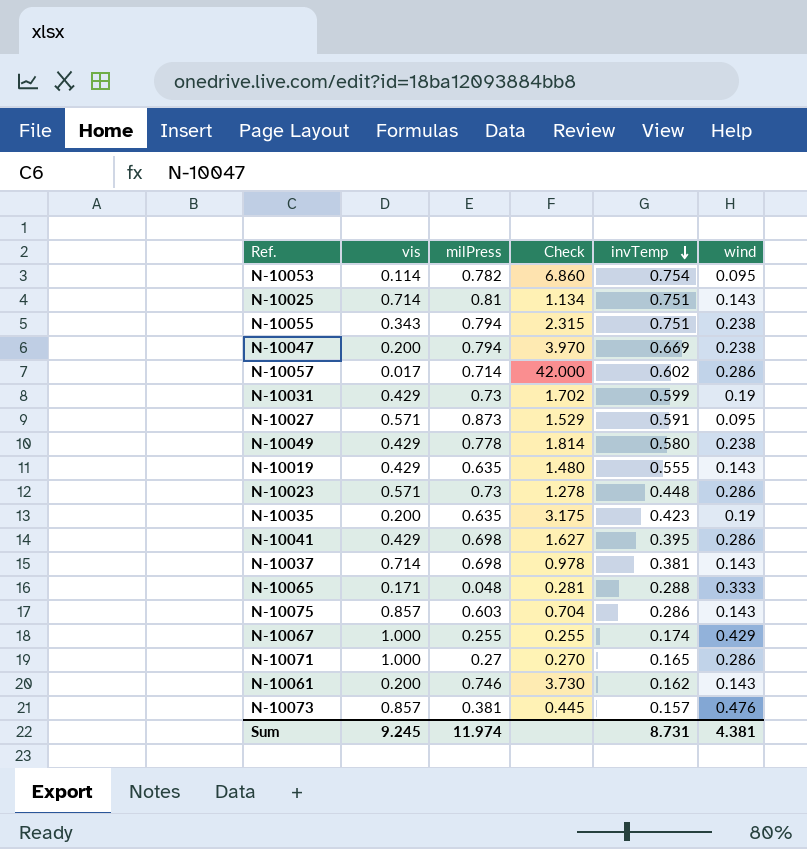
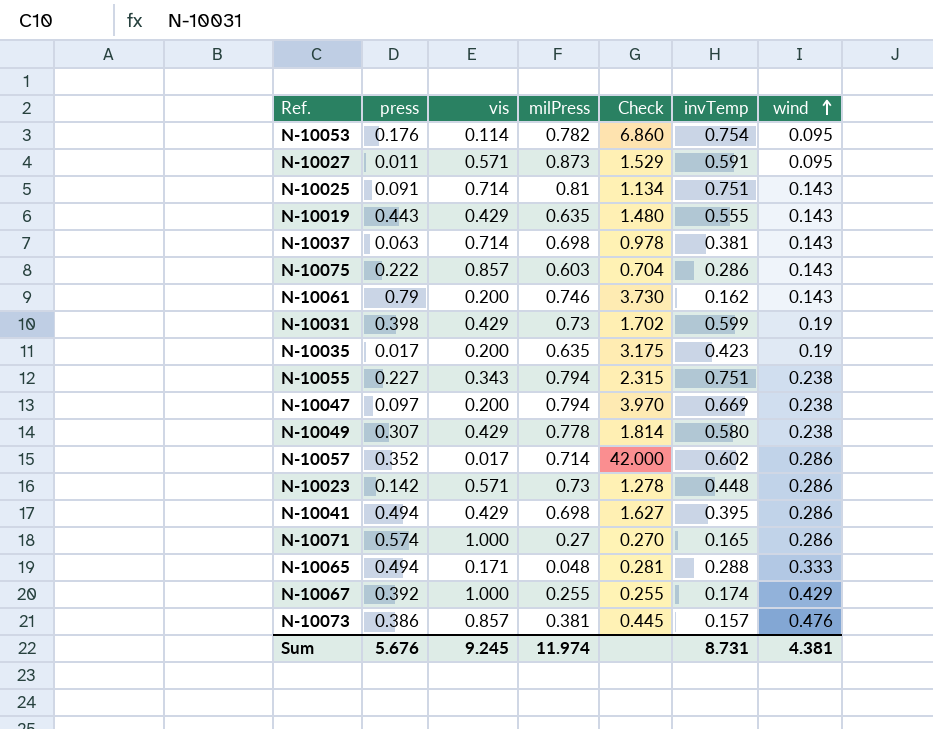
row order: invTemp descending -> wind ascending
column press | position: none -> 2

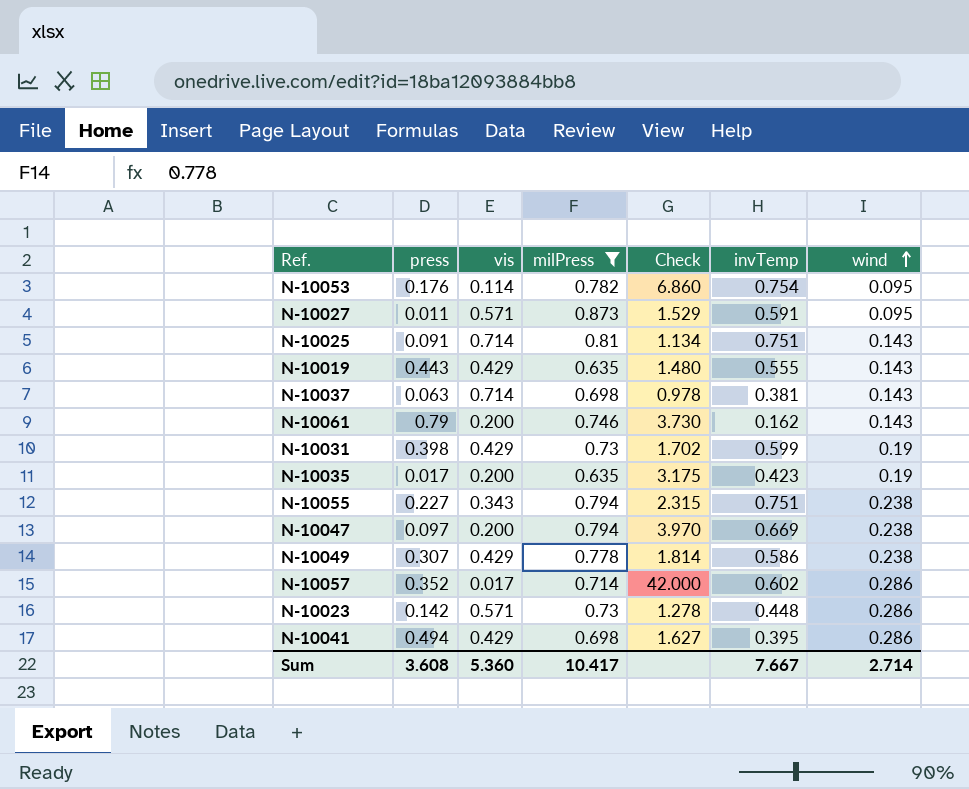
filter: none -> milPress >= 0.635
N-10049 | invTemp: 0.580 -> 0.586
Sum | press: 5.676 -> 3.608
Sum | vis: 9.245 -> 5.360
Sum | milPress: 11.974 -> 10.417
Sum | invTemp: 8.731 -> 7.667
Sum | wind: 4.381 -> 2.714

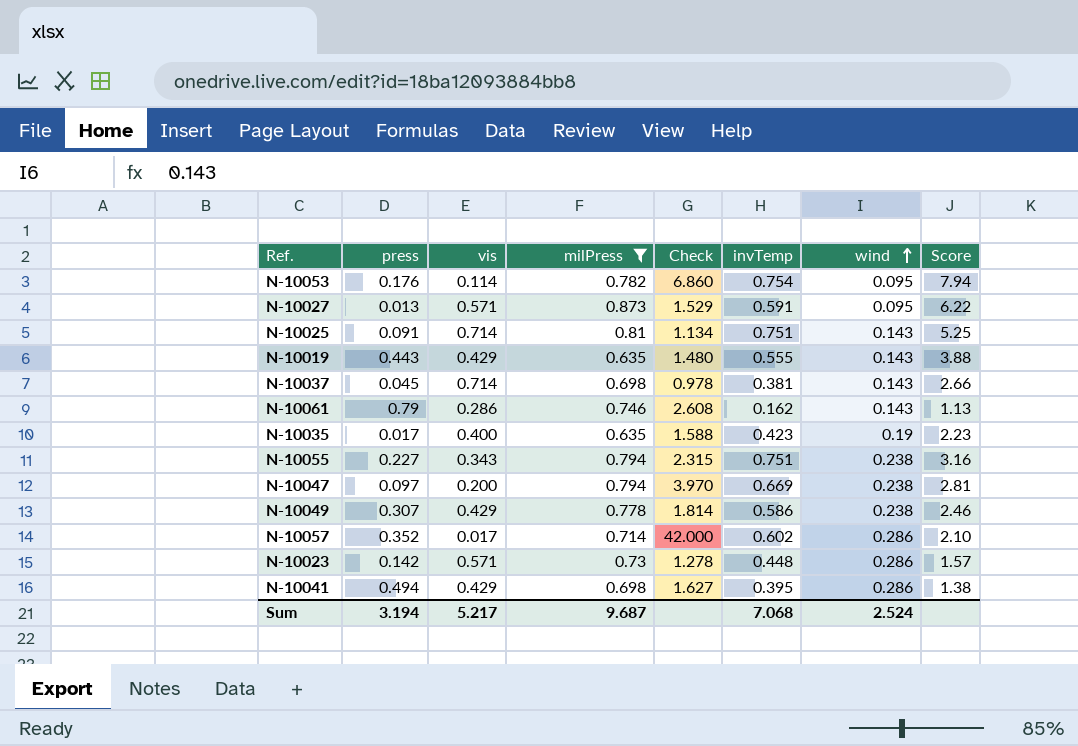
column Score | formula: none -> [invTemp] / [wind]
row N-10031: 0.398 | 0.429 | 0.73 | 1.702 | 0.599 | 0.19 -> none
N-10027 | press: 0.011 -> 0.013
N-10037 | press: 0.063 -> 0.045
N-10061 | vis: 0.200 -> 0.286
N-10061 | Check: 3.730 -> 2.608
N-10035 | vis: 0.200 -> 0.400
N-10035 | Check: 3.175 -> 1.588
Sum | press: 3.608 -> 3.194
Sum | vis: 5.360 -> 5.217
Sum | milPress: 10.417 -> 9.687
Sum | invTemp: 7.667 -> 7.068
Sum | wind: 2.714 -> 2.524

